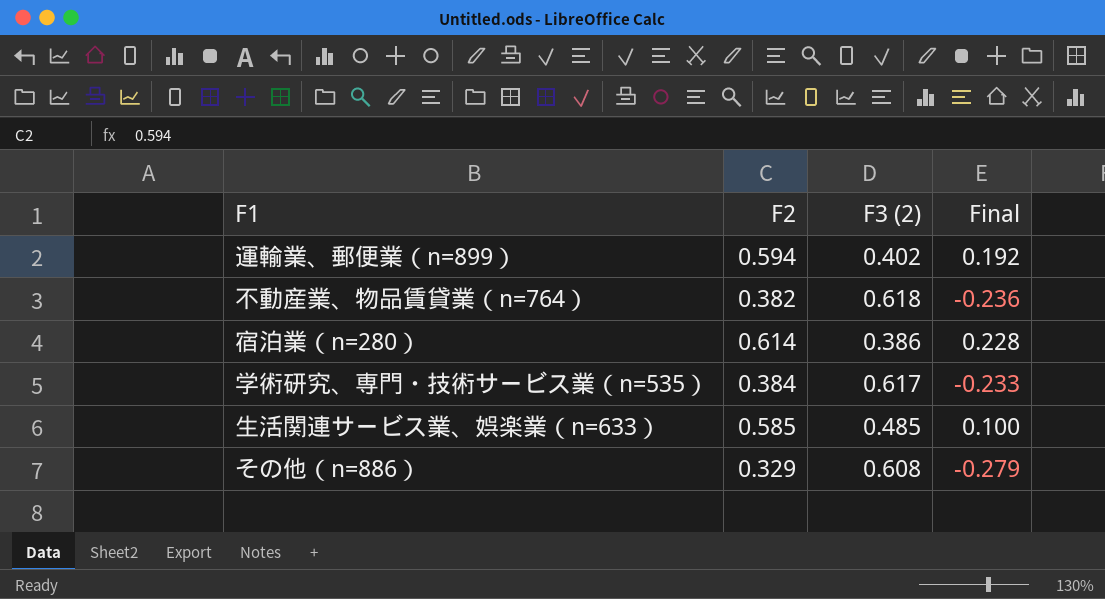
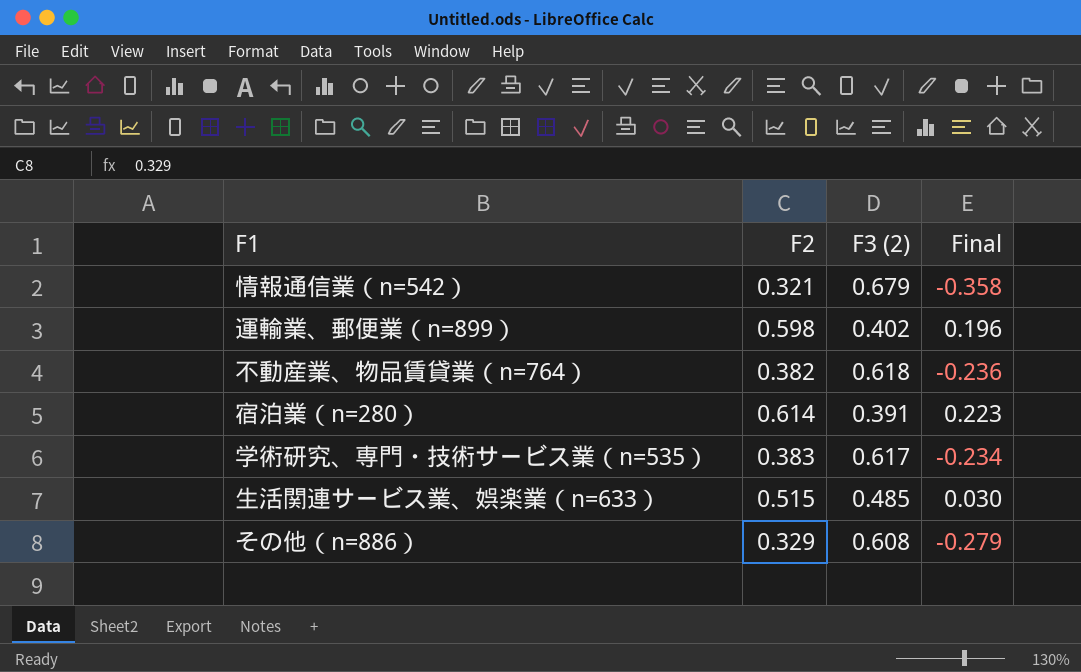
row 情報通信業（n=542）: none -> 0.321 | 0.679 | -0.358
運輸業、郵便業（n=899） | F2: 0.594 -> 0.598
運輸業、郵便業（n=899） | Final: 0.192 -> 0.196
宿泊業（n=280） | F3 (2): 0.386 -> 0.391
宿泊業（n=280） | Final: 0.228 -> 0.223
学術研究、専門・技術サービス業（n=535） | F2: 0.384 -> 0.383
学術研究、専門・技術サービス業（n=535） | Final: -0.233 -> -0.234
生活関連サービス業、娯楽業（n=633） | F2: 0.585 -> 0.515
生活関連サービス業、娯楽業（n=633） | Final: 0.100 -> 0.030

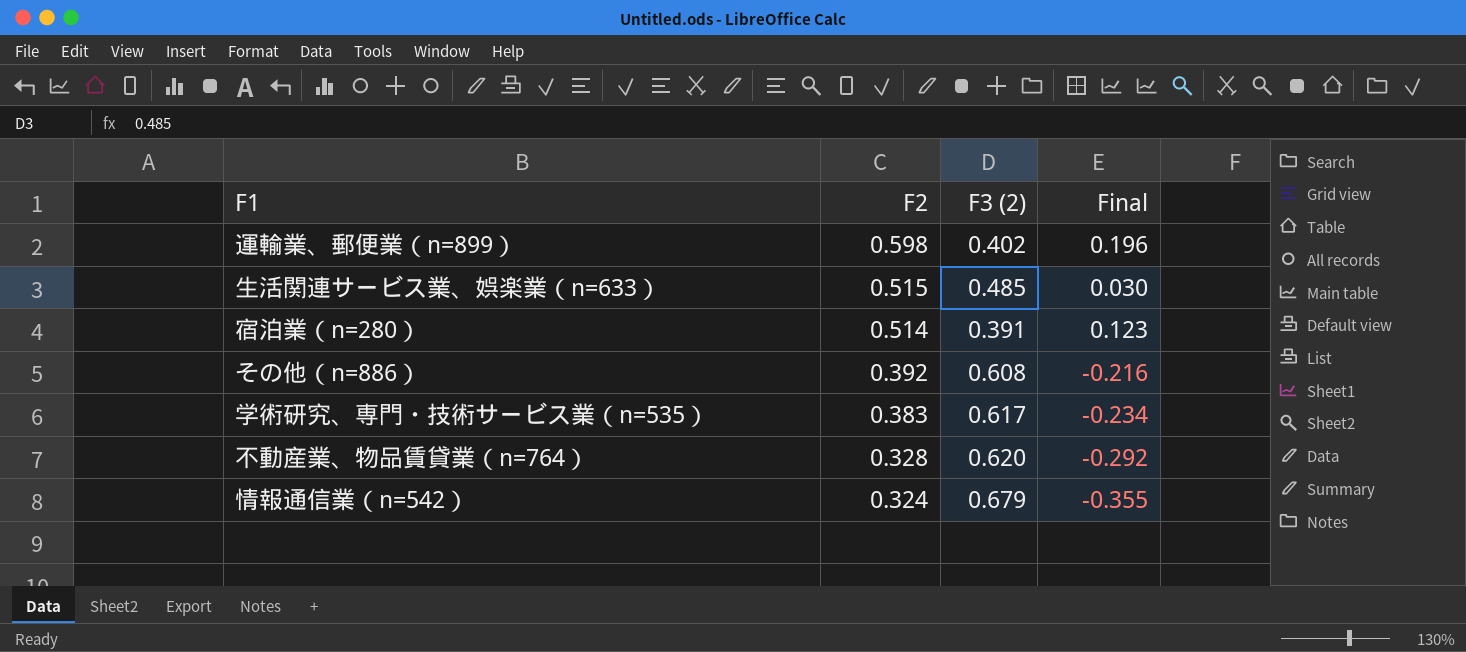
row order: none -> F2 descending
宿泊業（n=280） | F2: 0.614 -> 0.514
宿泊業（n=280） | Final: 0.223 -> 0.123
その他（n=886） | F2: 0.329 -> 0.392
その他（n=886） | Final: -0.279 -> -0.216
不動産業、物品賃貸業（n=764） | F2: 0.382 -> 0.328
不動産業、物品賃貸業（n=764） | F3 (2): 0.618 -> 0.620
不動産業、物品賃貸業（n=764） | Final: -0.236 -> -0.292
情報通信業（n=542） | F2: 0.321 -> 0.324
情報通信業（n=542） | Final: -0.358 -> -0.355

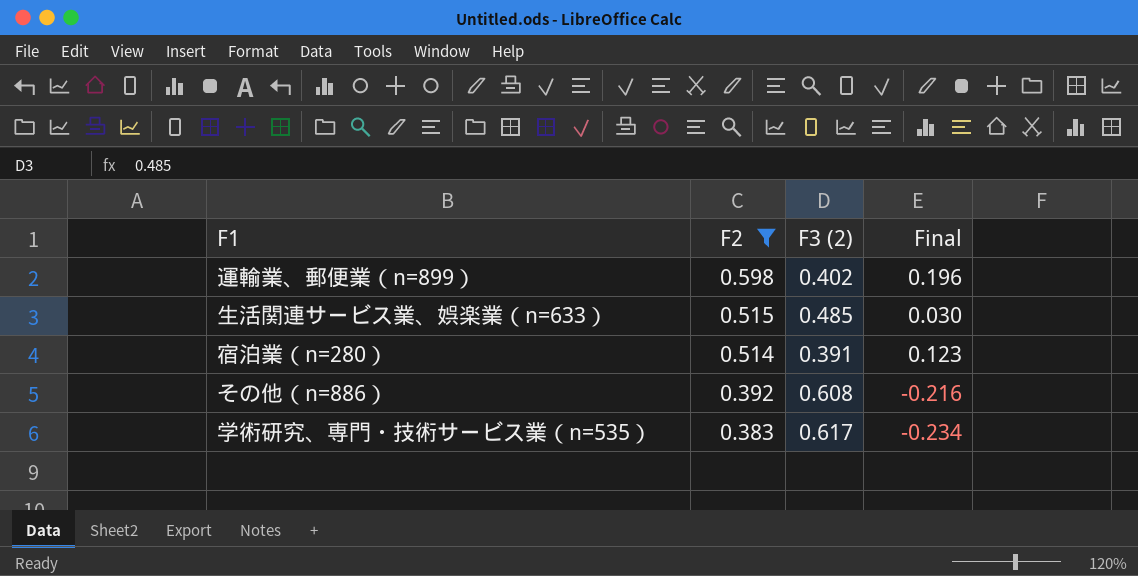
filter: none -> F2 >= 0.383

